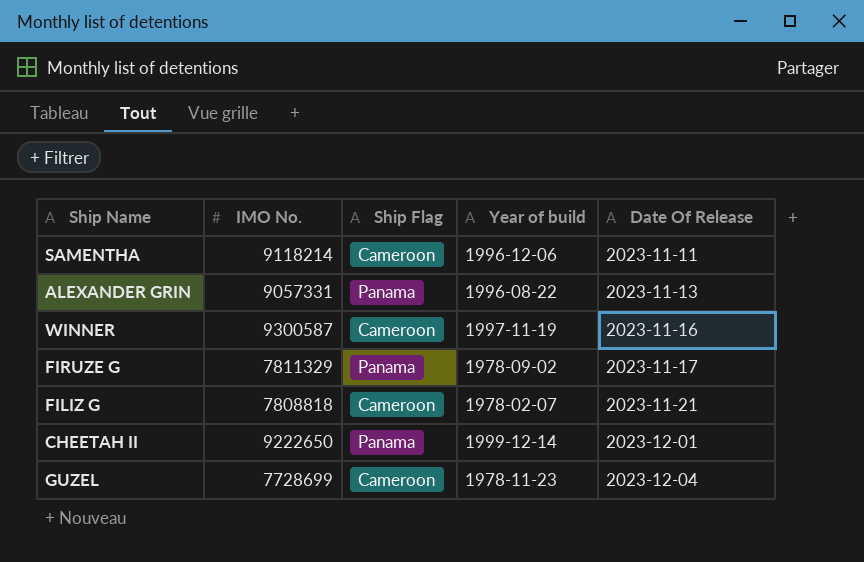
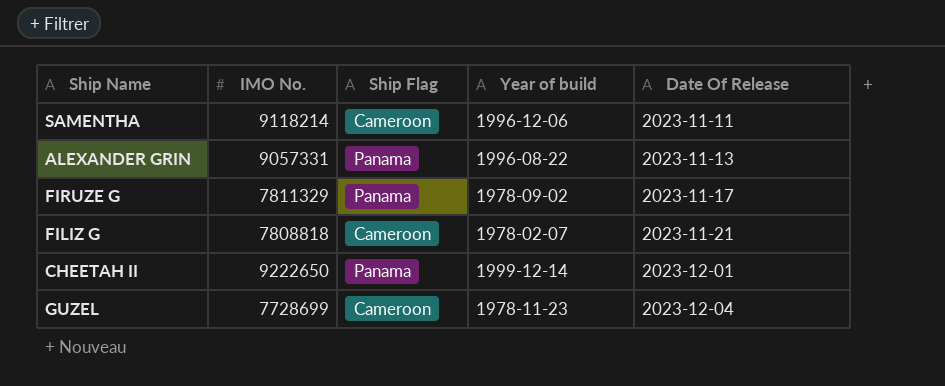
row WINNER: 9300587 | Cameroon | 1997-11-19 | 2023-11-16 -> none

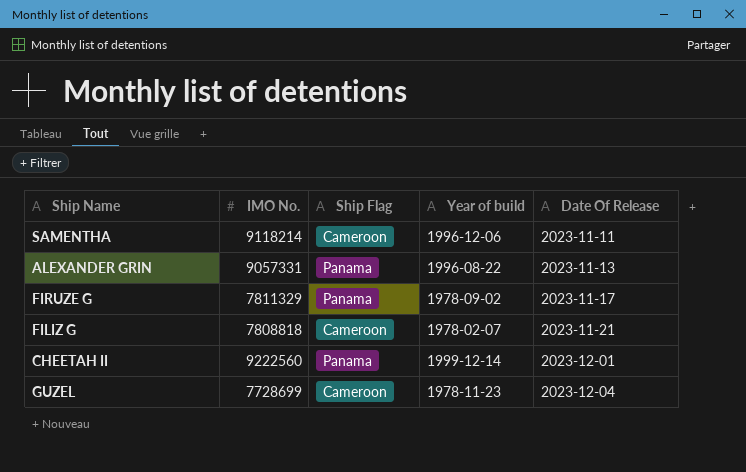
CHEETAH II | IMO No.: 9222650 -> 9222560

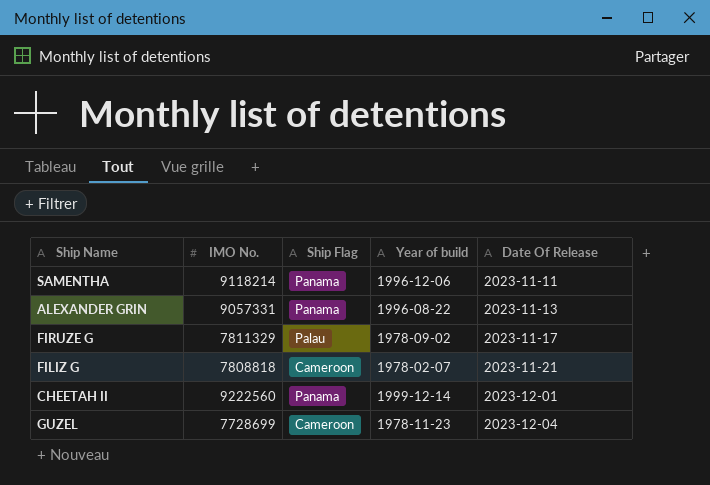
SAMENTHA | Ship Flag: Cameroon -> Panama
FIRUZE G | Ship Flag: Panama -> Palau

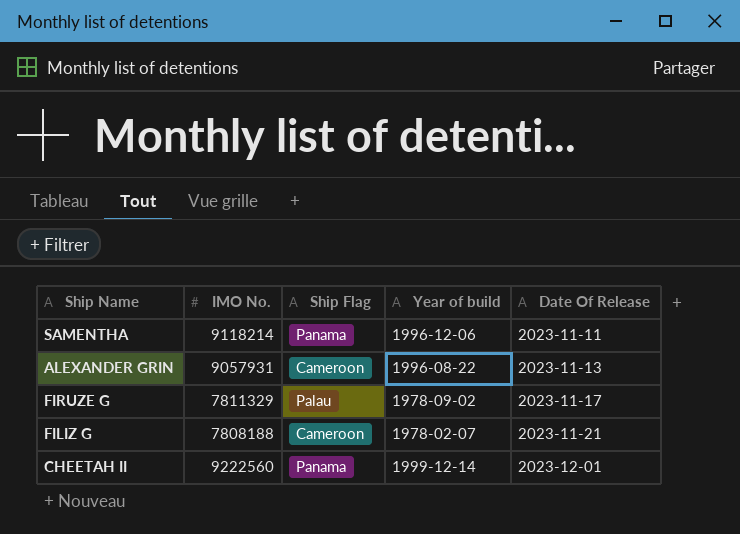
row GUZEL: 7728699 | Cameroon | 1978-11-23 | 2023-12-04 -> none
ALEXANDER GRIN | IMO No.: 9057331 -> 9057931
ALEXANDER GRIN | Ship Flag: Panama -> Cameroon
FILIZ G | IMO No.: 7808818 -> 7808188

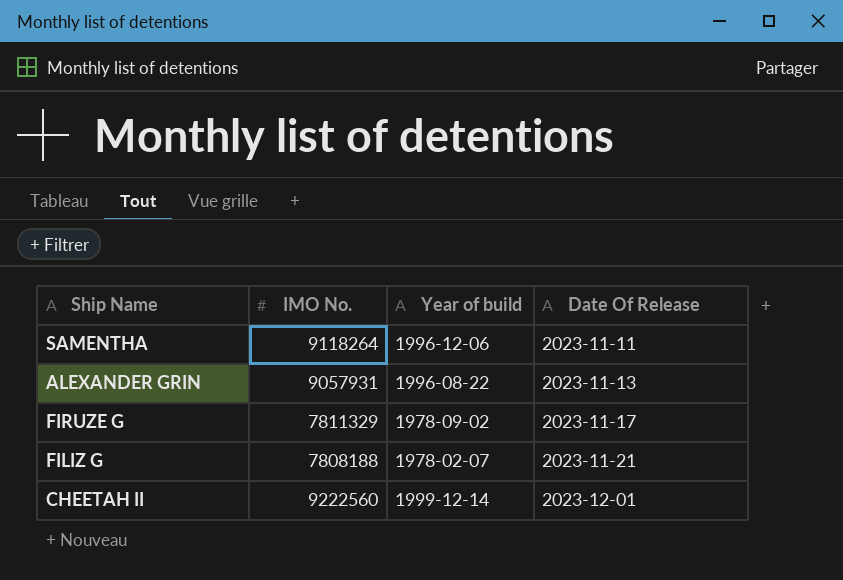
column Ship Flag | position: 3 -> none
SAMENTHA | IMO No.: 9118214 -> 9118264

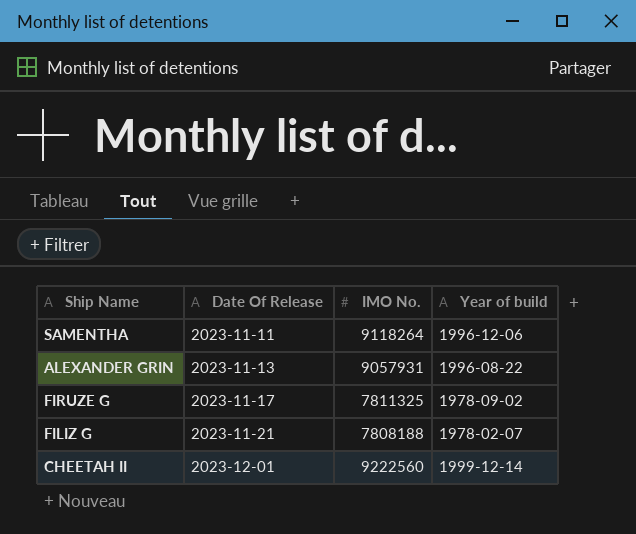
column Date Of Release | position: 4 -> 2
FIRUZE G | IMO No.: 7811329 -> 7811325

